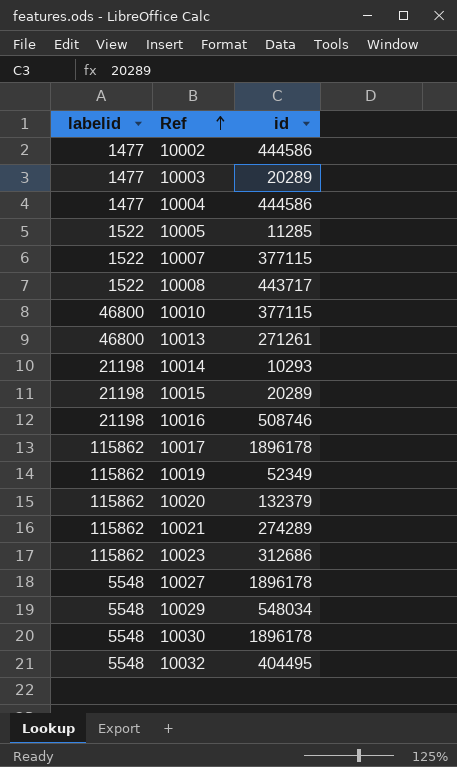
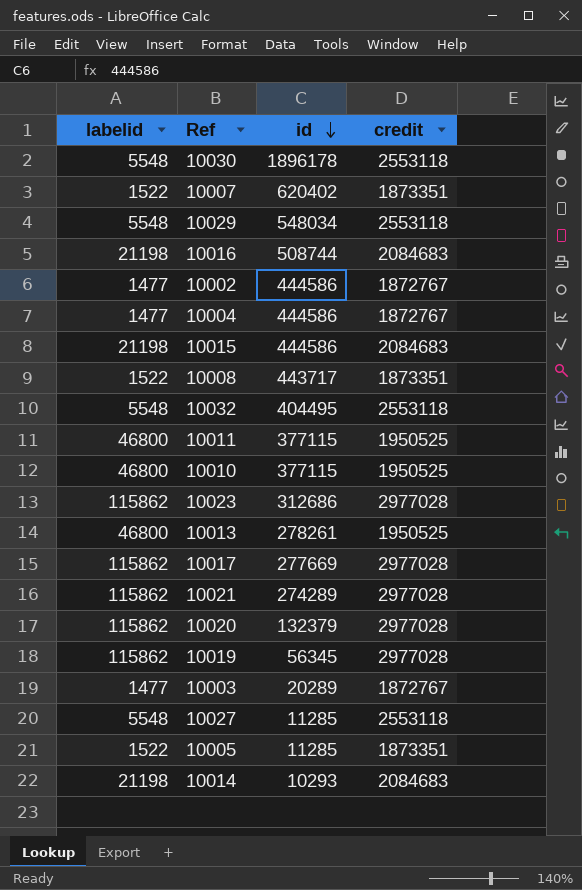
row order: Ref ascending -> id descending
column credit | position: none -> 4
10007 | id: 377115 -> 620402
10016 | id: 508746 -> 508744
10015 | id: 20289 -> 444586
row 10011: none -> 46800 | 377115 | 1950525
10013 | id: 271261 -> 278261
10017 | id: 1896178 -> 277669
10019 | id: 52349 -> 56345
10027 | id: 1896178 -> 11285

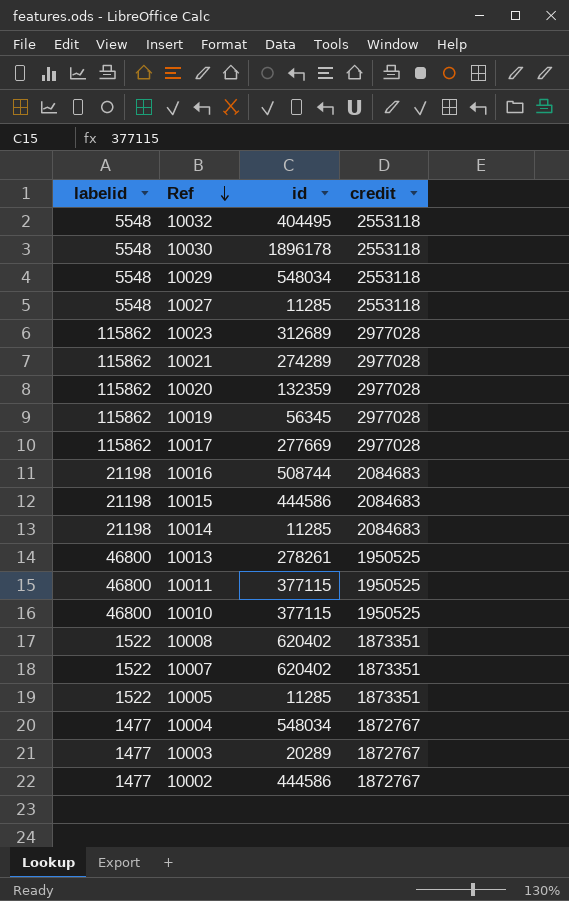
row order: id descending -> Ref descending
10023 | id: 312686 -> 312689
10020 | id: 132379 -> 132359
10014 | id: 10293 -> 11285
10008 | id: 443717 -> 620402
10004 | id: 444586 -> 548034

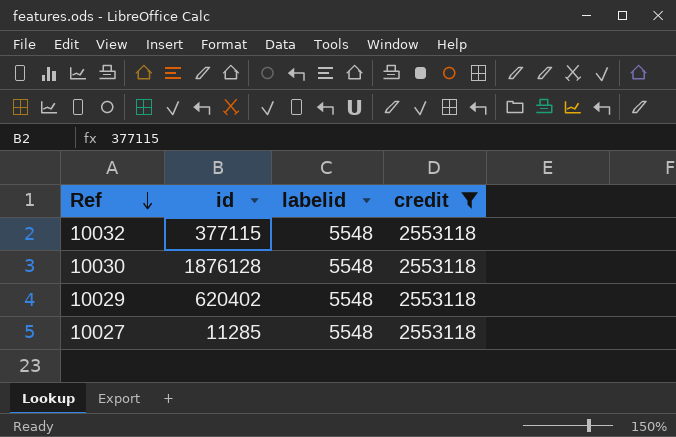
filter: none -> credit = 2553118
column labelid | position: 1 -> 3
10032 | id: 404495 -> 377115
10030 | id: 1896178 -> 1876128
10029 | id: 548034 -> 620402

